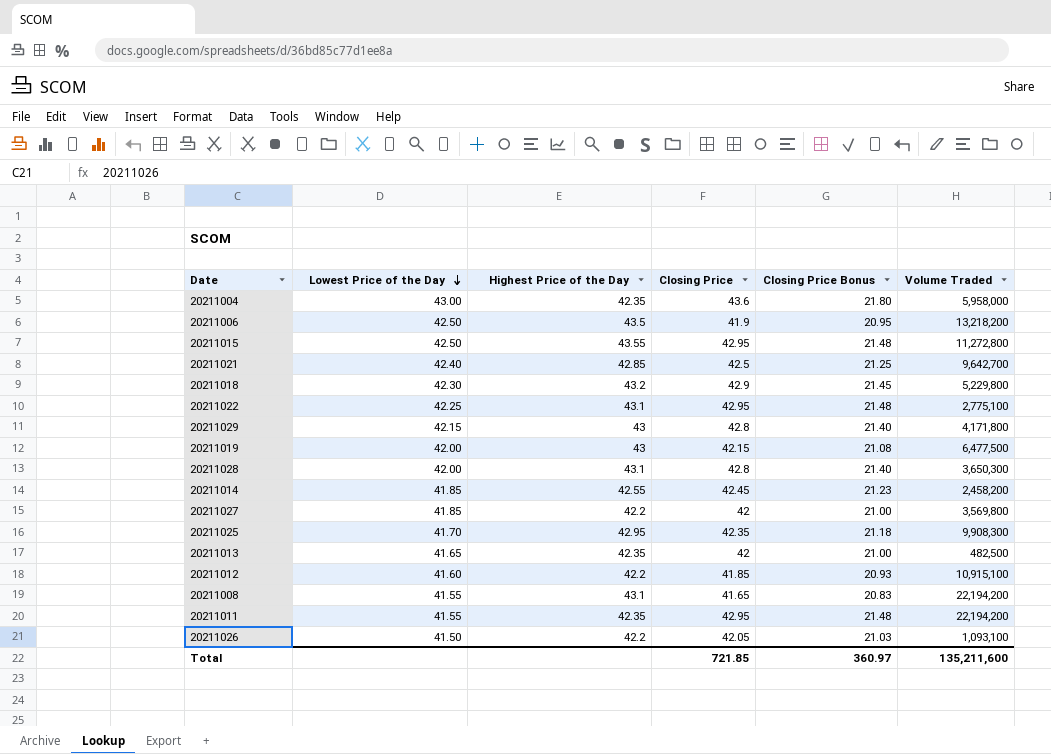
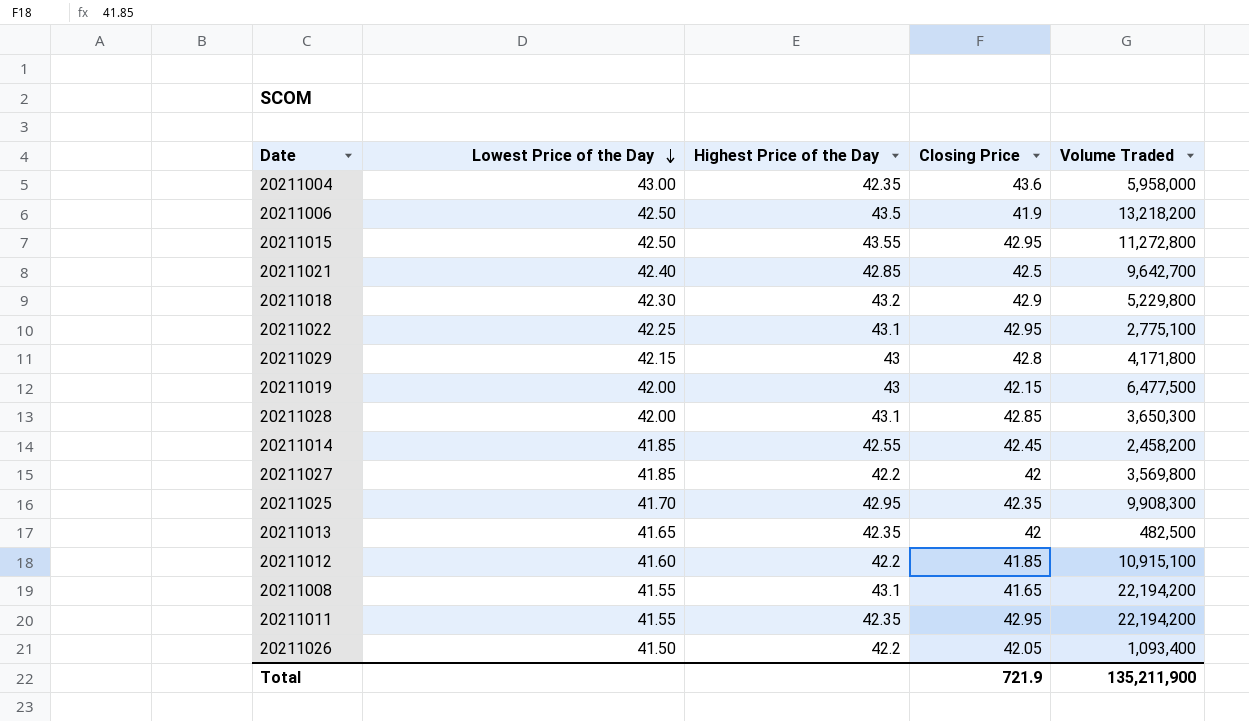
column Closing Price Bonus | formula: [Closing Price] * 0.5 -> none
20211028 | Closing Price: 42.8 -> 42.85
20211026 | Volume Traded: 1,093,100 -> 1,093,400
Total | Closing Price: 721.85 -> 721.9
Total | Volume Traded: 135,211,600 -> 135,211,900

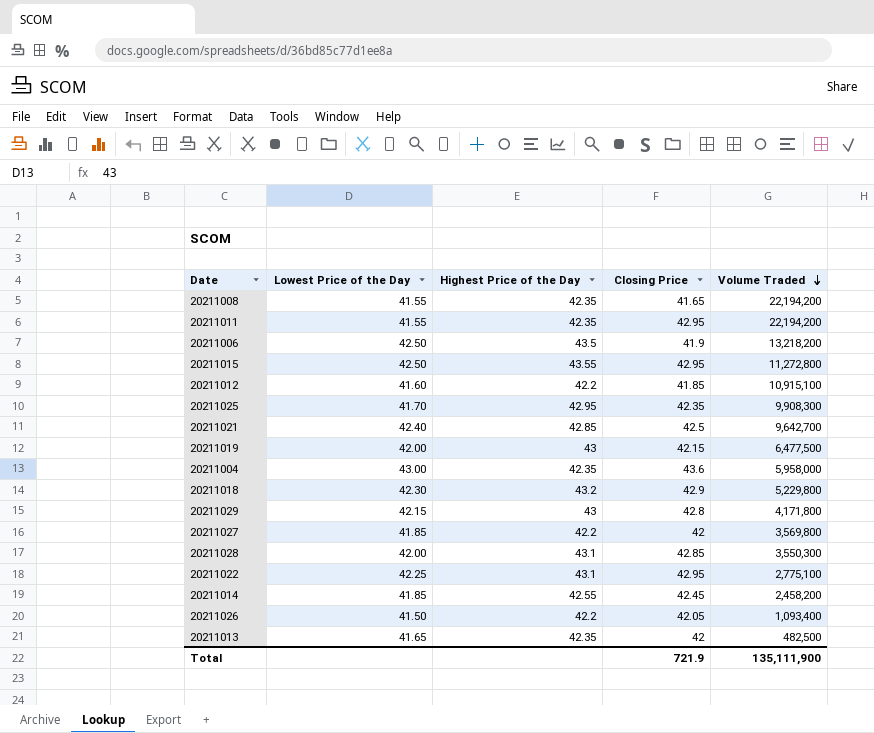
row order: Lowest Price of the Day descending -> Volume Traded descending
20211008 | Highest Price of the Day: 43.1 -> 42.35
20211028 | Volume Traded: 3,650,300 -> 3,550,300
Total | Volume Traded: 135,211,900 -> 135,111,900

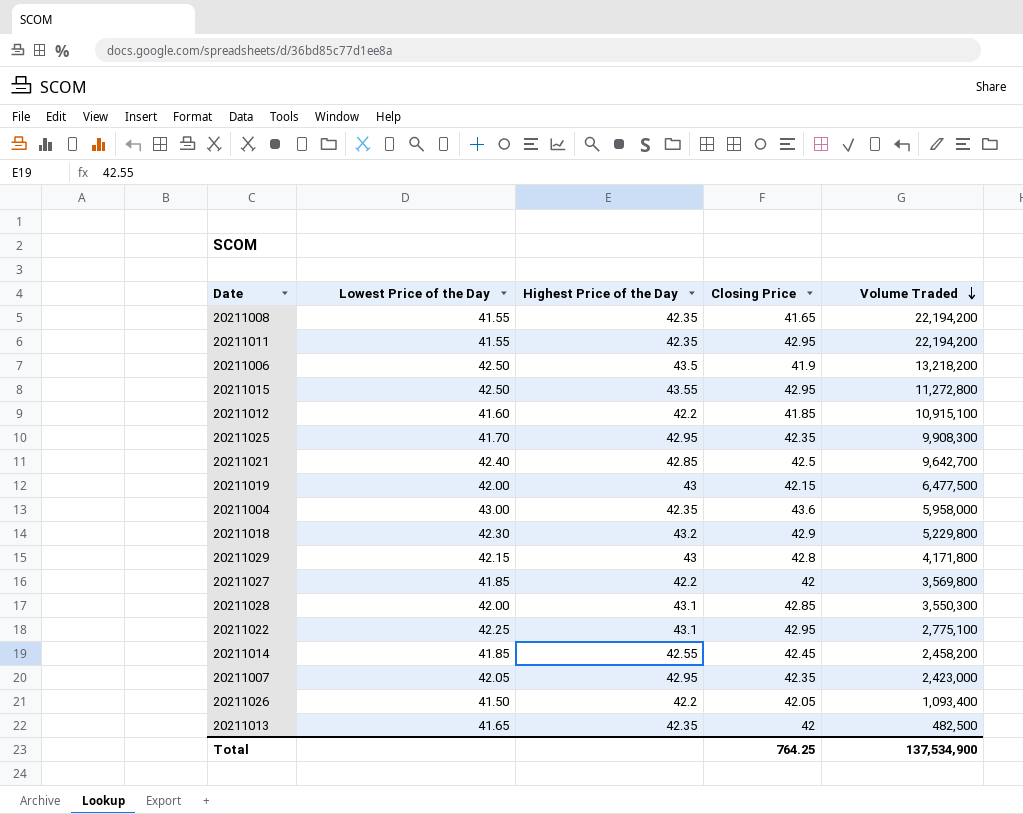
row 20211007: none -> 42.05 | 42.95 | 42.35 | 2,423,000
Total | Closing Price: 721.9 -> 764.25
Total | Volume Traded: 135,111,900 -> 137,534,900

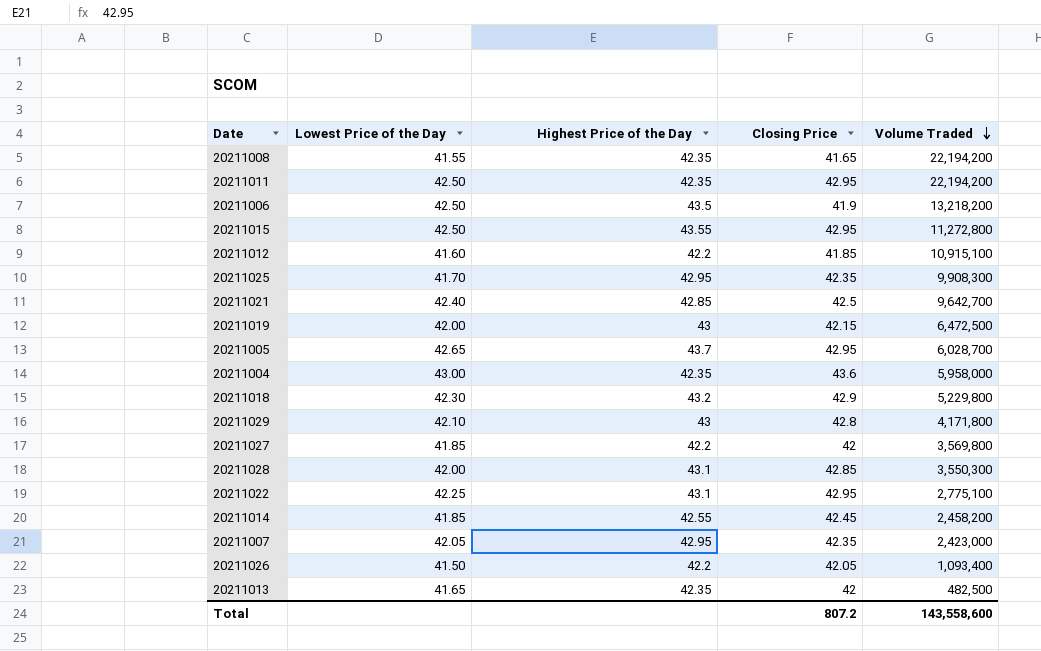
20211011 | Lowest Price of the Day: 41.55 -> 42.50
20211019 | Volume Traded: 6,477,500 -> 6,472,500
row 20211005: none -> 42.65 | 43.7 | 42.95 | 6,028,700
20211029 | Lowest Price of the Day: 42.15 -> 42.10
Total | Closing Price: 764.25 -> 807.2
Total | Volume Traded: 137,534,900 -> 143,558,600

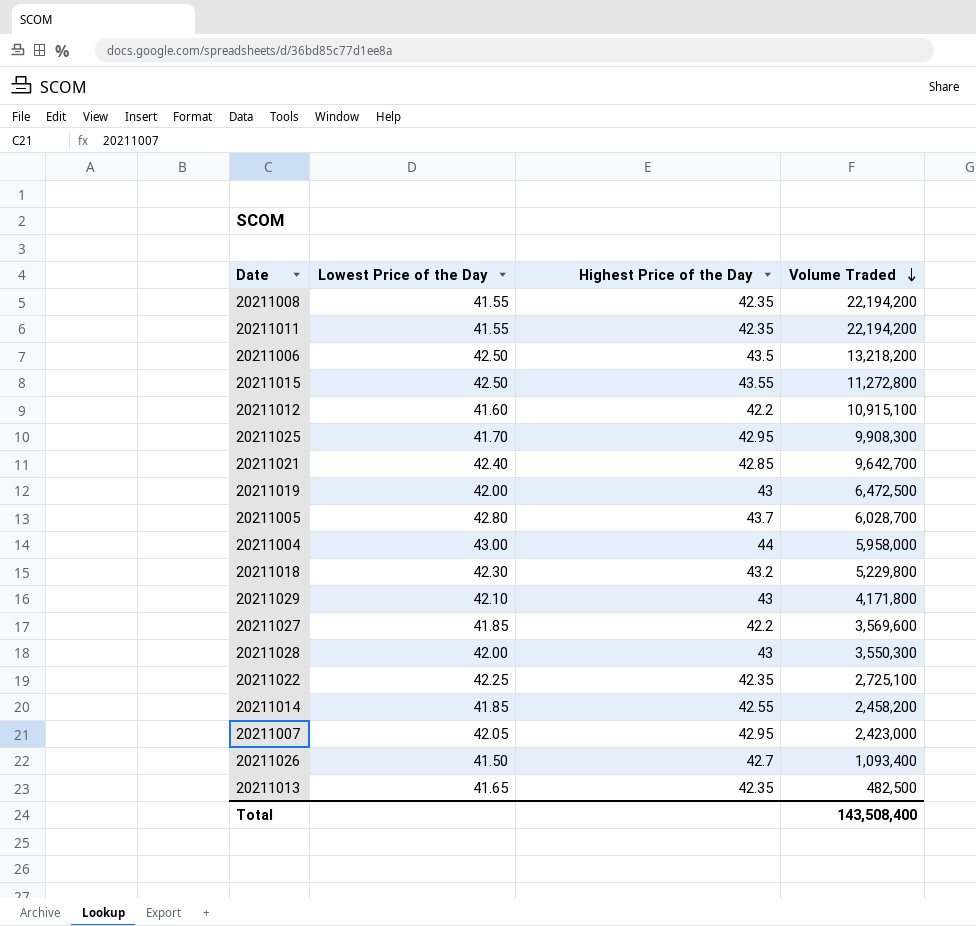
column Closing Price | position: 4 -> none
20211011 | Lowest Price of the Day: 42.50 -> 41.55
20211005 | Lowest Price of the Day: 42.65 -> 42.80
20211004 | Highest Price of the Day: 42.35 -> 44
20211027 | Volume Traded: 3,569,800 -> 3,569,600
20211028 | Highest Price of the Day: 43.1 -> 43
20211022 | Highest Price of the Day: 43.1 -> 42.35
20211022 | Volume Traded: 2,775,100 -> 2,725,100
20211026 | Highest Price of the Day: 42.2 -> 42.7
Total | Volume Traded: 143,558,600 -> 143,508,400

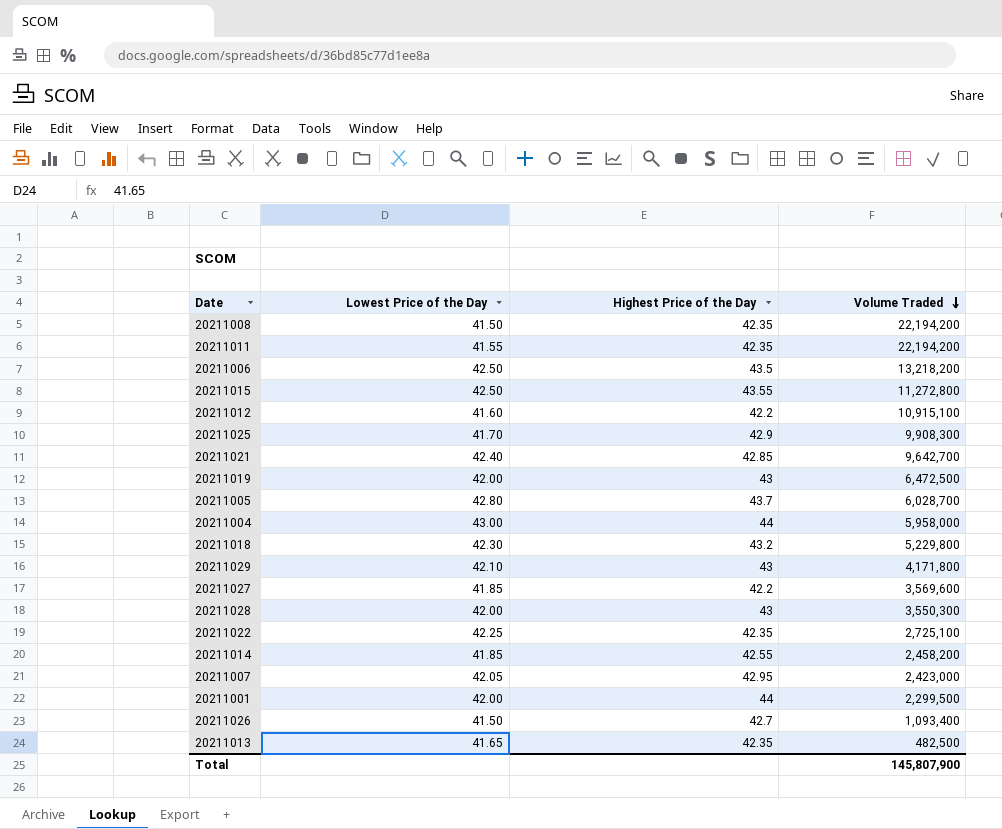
20211008 | Lowest Price of the Day: 41.55 -> 41.50
20211025 | Highest Price of the Day: 42.95 -> 42.9
row 20211001: none -> 42.00 | 44 | 2,299,500
Total | Volume Traded: 143,508,400 -> 145,807,900

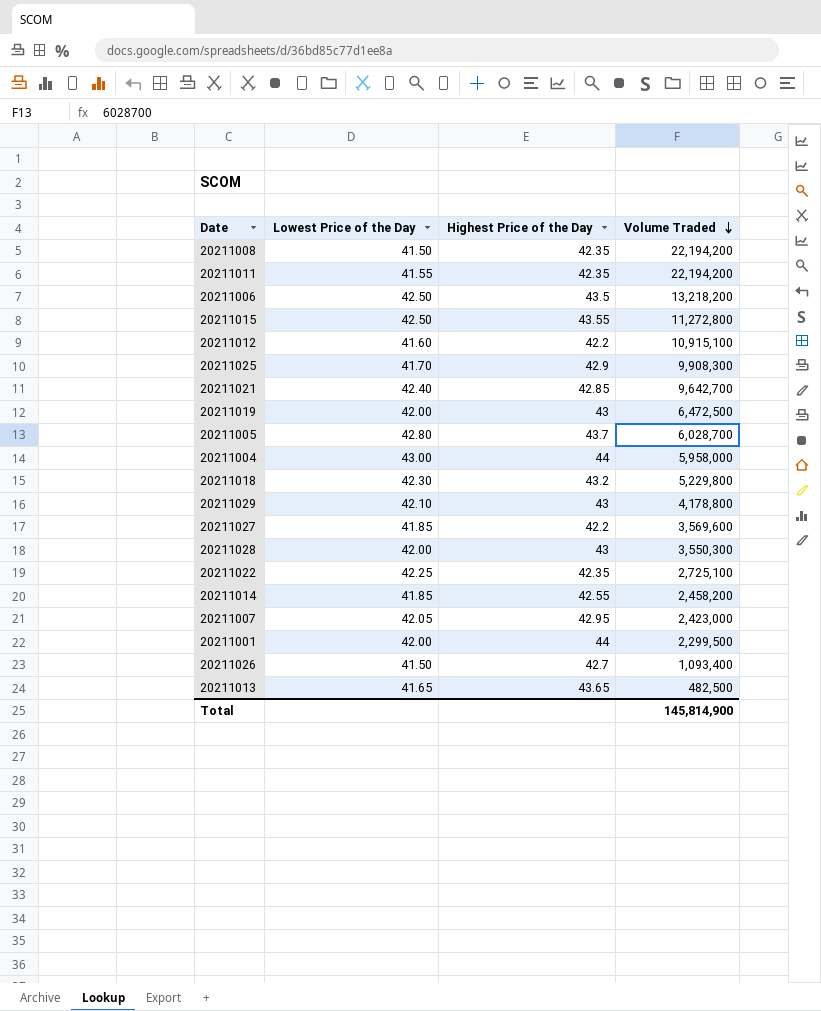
20211029 | Volume Traded: 4,171,800 -> 4,178,800
20211013 | Highest Price of the Day: 42.35 -> 43.65
Total | Volume Traded: 145,807,900 -> 145,814,900

